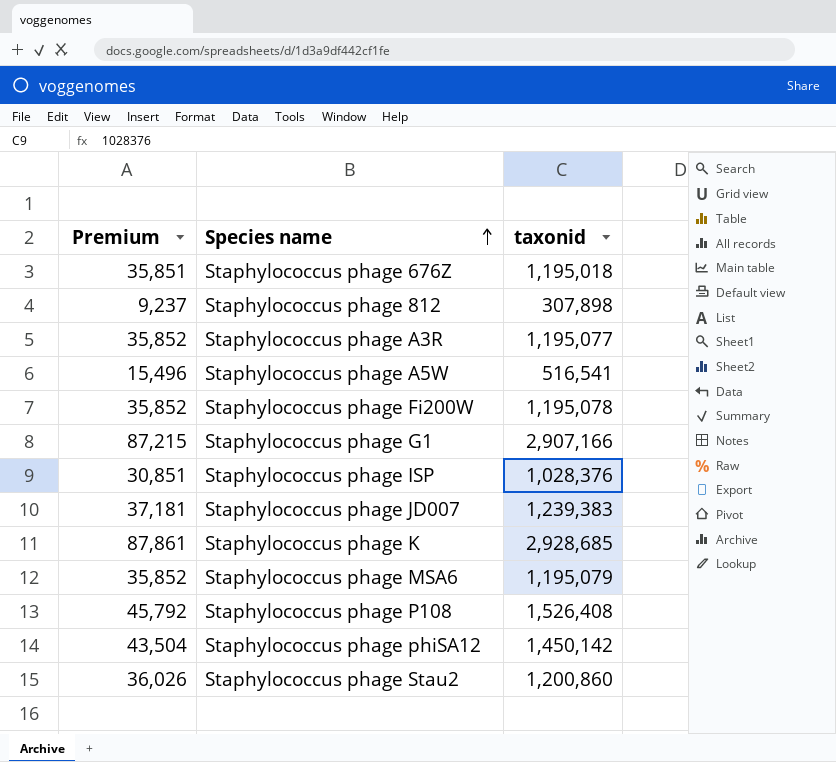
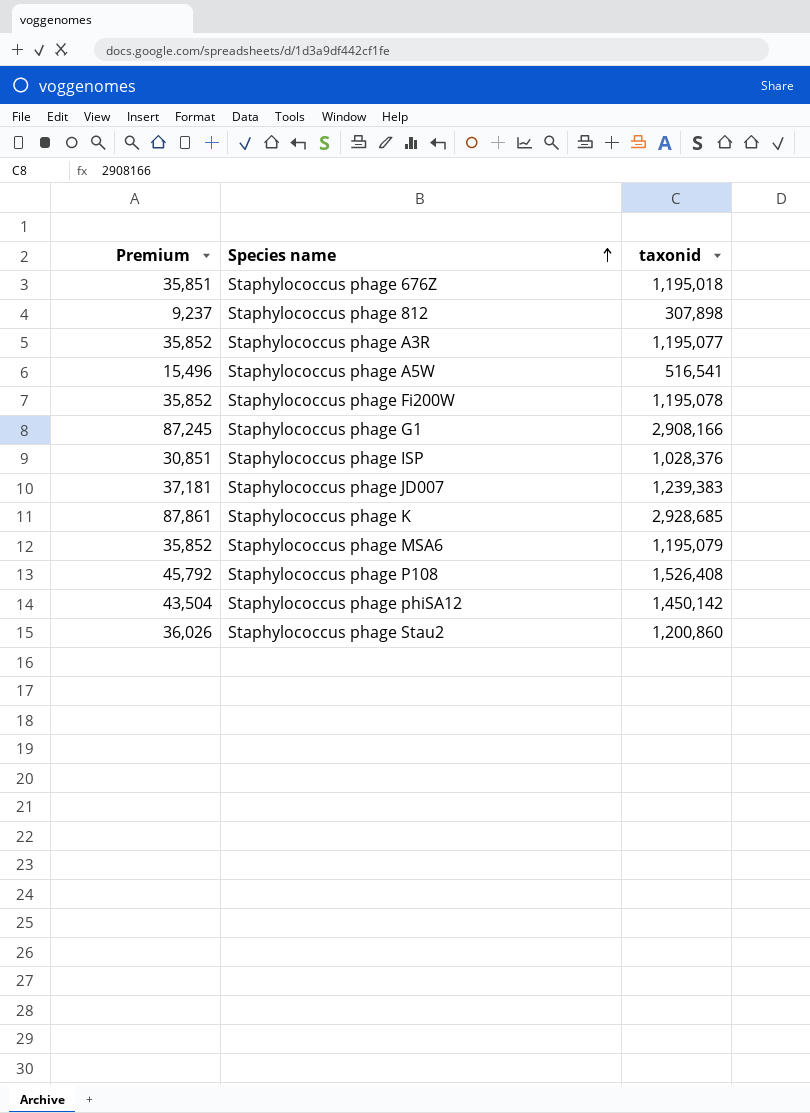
Staphylococcus phage G1 | Premium: 87,215 -> 87,245
Staphylococcus phage G1 | taxonid: 2,907,166 -> 2,908,166

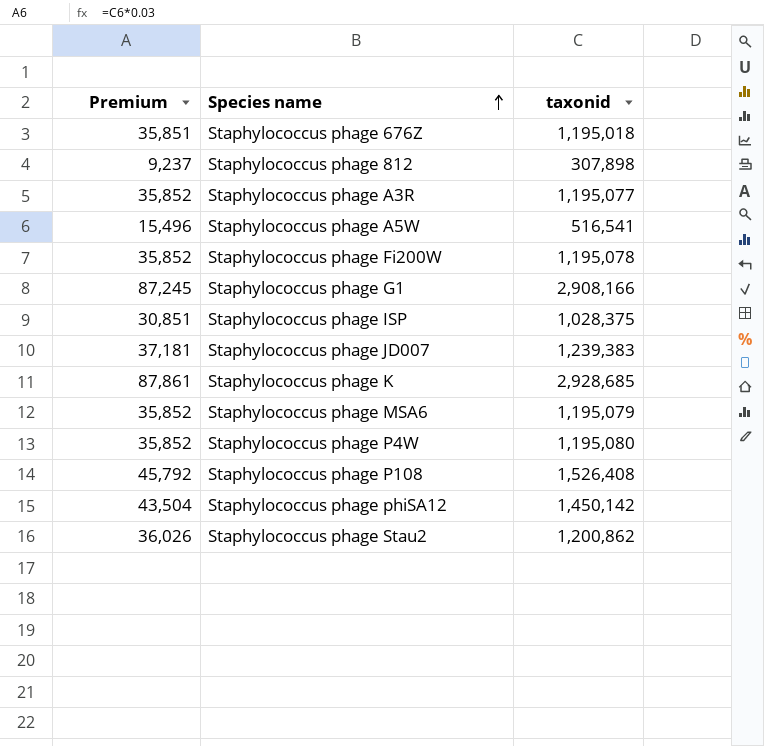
Staphylococcus phage ISP | taxonid: 1,028,376 -> 1,028,375
row Staphylococcus phage P4W: none -> 35,852 | 1,195,080
Staphylococcus phage Stau2 | taxonid: 1,200,860 -> 1,200,862

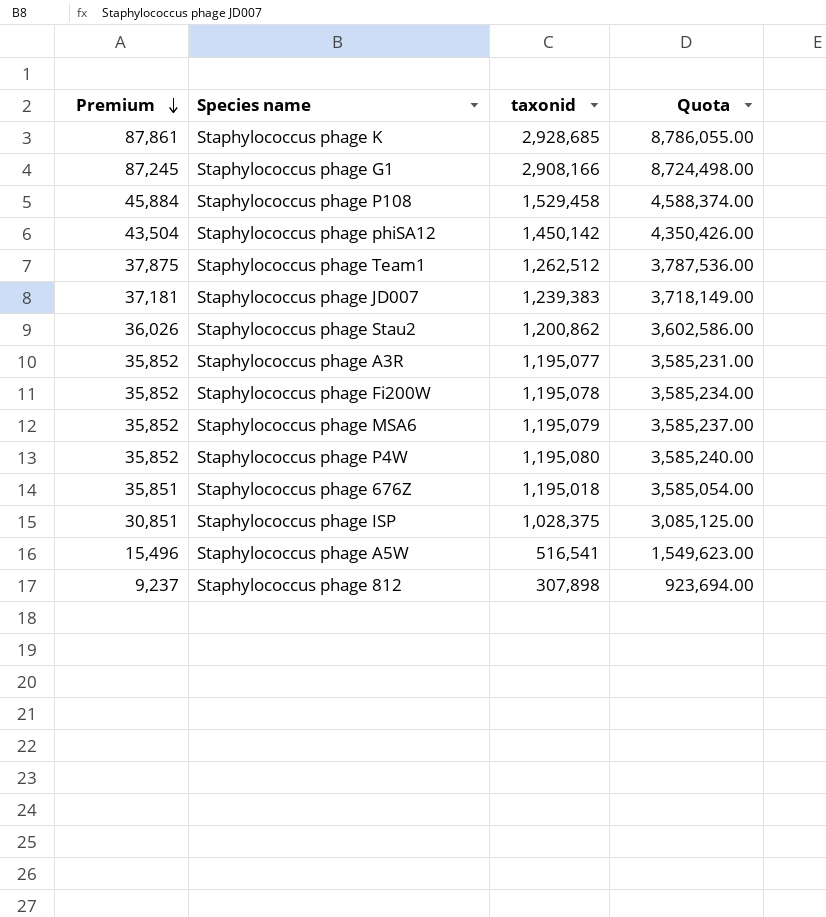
row order: Species name ascending -> Premium descending
column Quota | formula: none -> [taxonid] * 3
Staphylococcus phage P108 | Premium: 45,792 -> 45,884
Staphylococcus phage P108 | taxonid: 1,526,408 -> 1,529,458
row Staphylococcus phage Team1: none -> 37,875 | 1,262,512 | 3,787,536.00

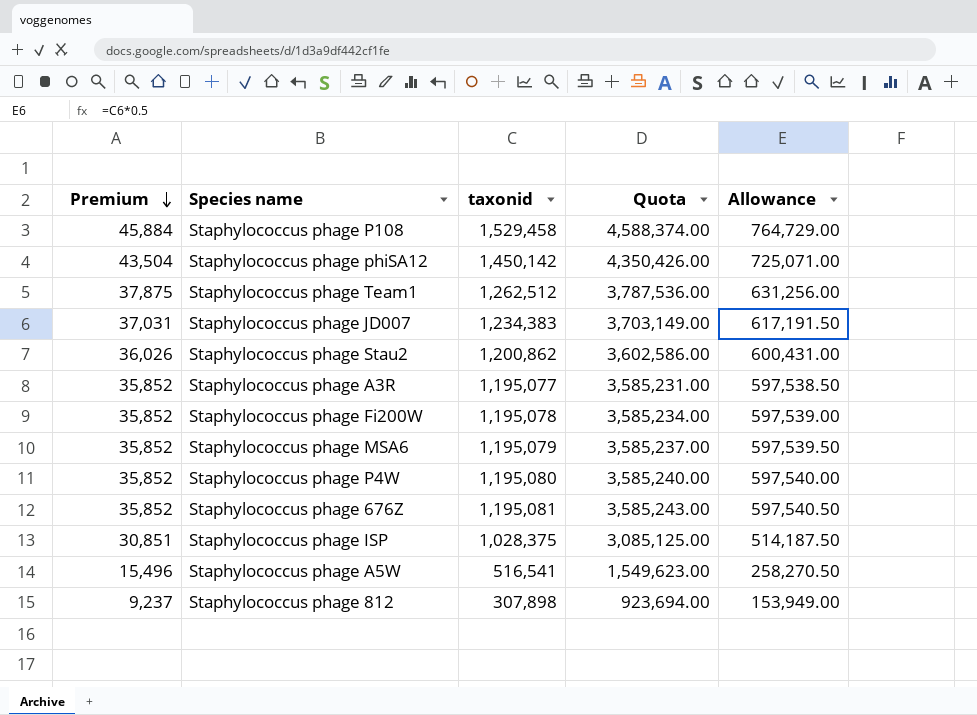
column Allowance | formula: none -> [taxonid] * 0.5
row Staphylococcus phage K: 87,861 | 2,928,685 | 8,786,055.00 -> none
row Staphylococcus phage G1: 87,245 | 2,908,166 | 8,724,498.00 -> none
Staphylococcus phage JD007 | Premium: 37,181 -> 37,031
Staphylococcus phage JD007 | taxonid: 1,239,383 -> 1,234,383
Staphylococcus phage JD007 | Quota: 3,718,149.00 -> 3,703,149.00
Staphylococcus phage 676Z | Premium: 35,851 -> 35,852
Staphylococcus phage 676Z | taxonid: 1,195,018 -> 1,195,081
Staphylococcus phage 676Z | Quota: 3,585,054.00 -> 3,585,243.00

